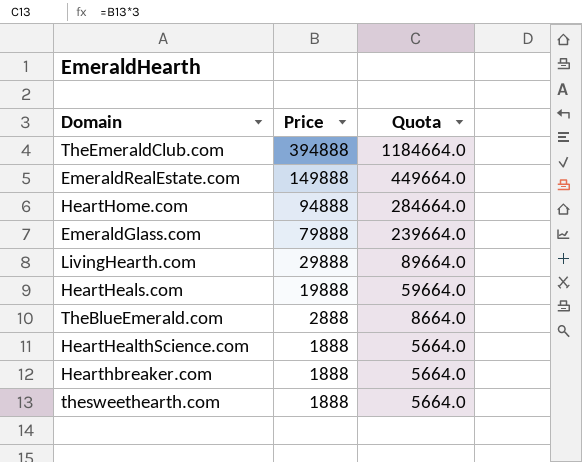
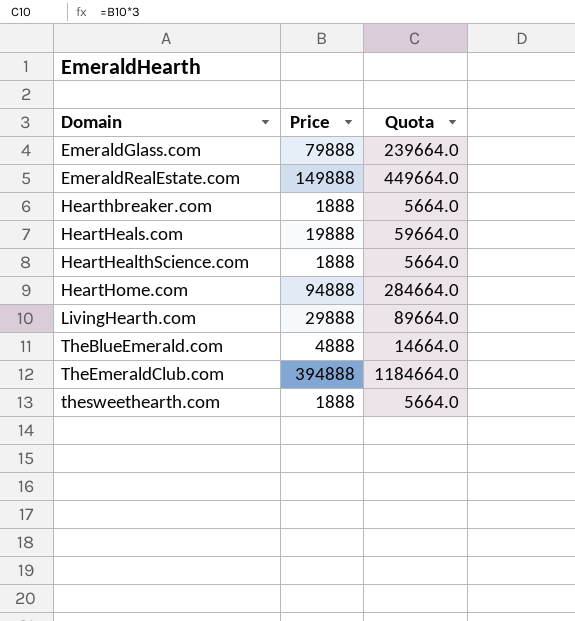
row order: Price descending -> Domain ascending
TheBlueEmerald.com | Price: 2888 -> 4888
TheBlueEmerald.com | Quota: 8664.0 -> 14664.0

